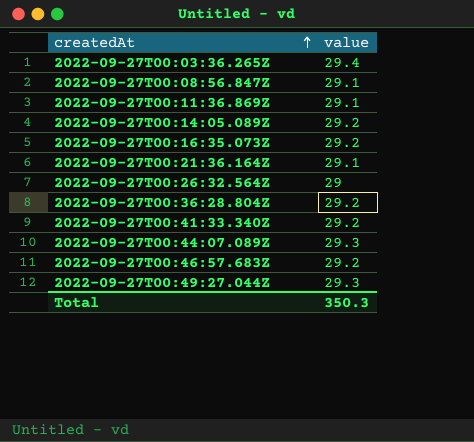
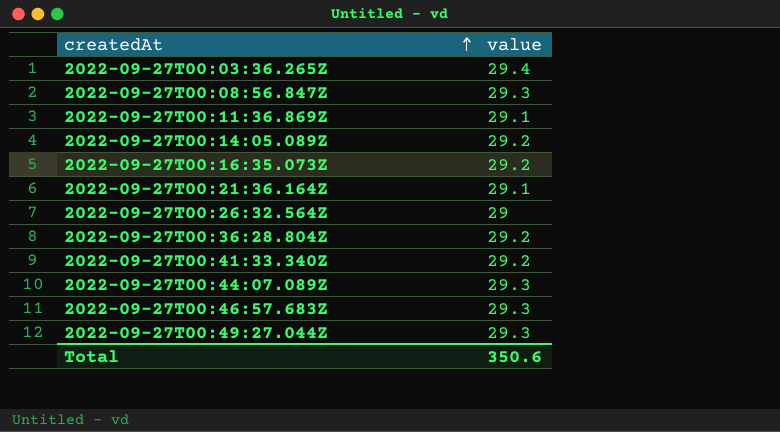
2022-09-27T00:08:56.847Z | value: 29.1 -> 29.3
2022-09-27T00:46:57.683Z | value: 29.2 -> 29.3
Total | value: 350.3 -> 350.6

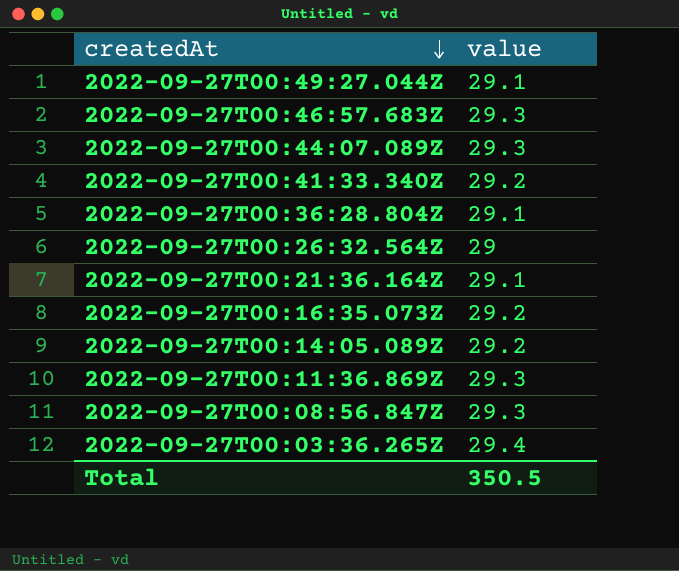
row order: createdAt ascending -> createdAt descending
2022-09-27T00:49:27.044Z | value: 29.3 -> 29.1
2022-09-27T00:36:28.804Z | value: 29.2 -> 29.1
2022-09-27T00:11:36.869Z | value: 29.1 -> 29.3
Total | value: 350.6 -> 350.5

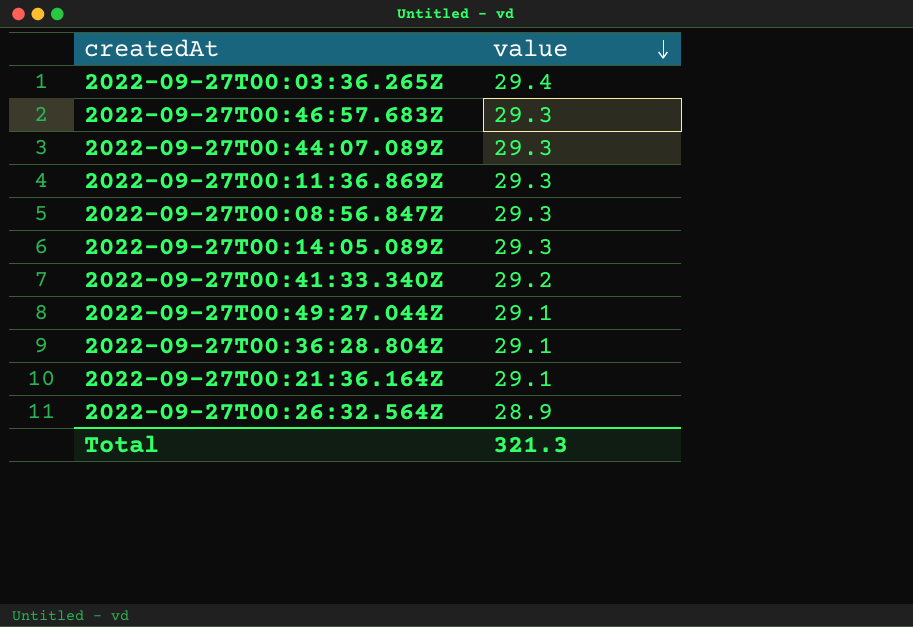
row order: createdAt descending -> value descending
row 2022-09-27T00:16:35.073Z: 29.2 -> none
2022-09-27T00:14:05.089Z | value: 29.2 -> 29.3
2022-09-27T00:26:32.564Z | value: 29 -> 28.9
Total | value: 350.5 -> 321.3

